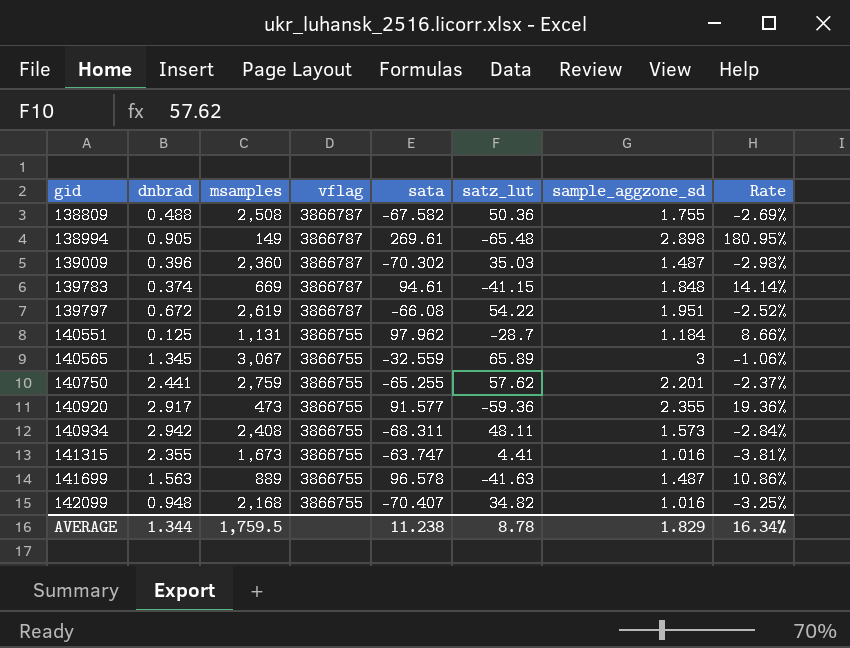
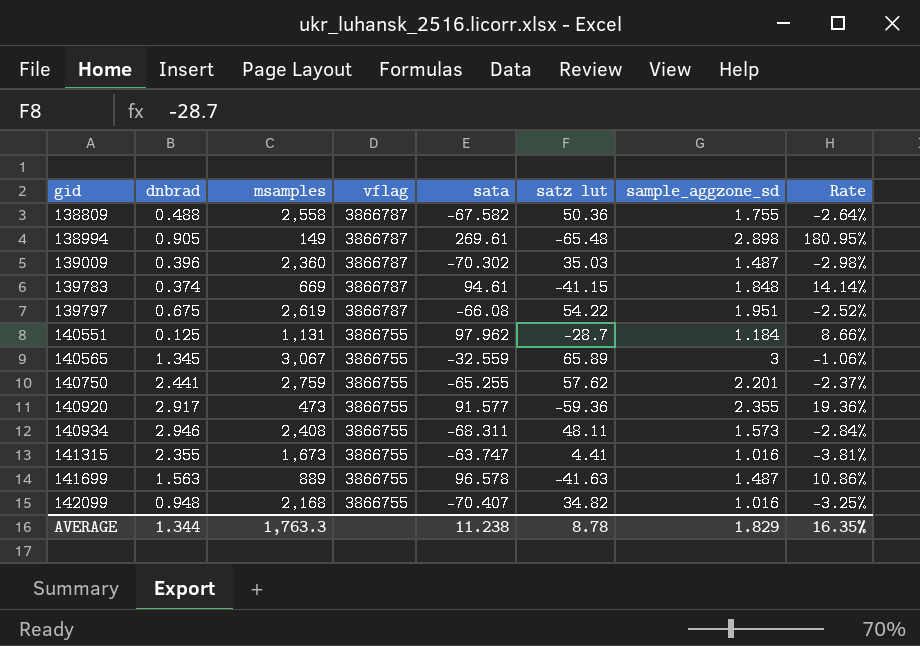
column name: satz_lut -> satz lut
138809 | msamples: 2,508 -> 2,558
138809 | Rate: -2.69% -> -2.64%
139797 | dnbrad: 0.672 -> 0.675
140934 | dnbrad: 2.942 -> 2.946
AVERAGE | msamples: 1,759.5 -> 1,763.3
AVERAGE | Rate: 16.34% -> 16.35%

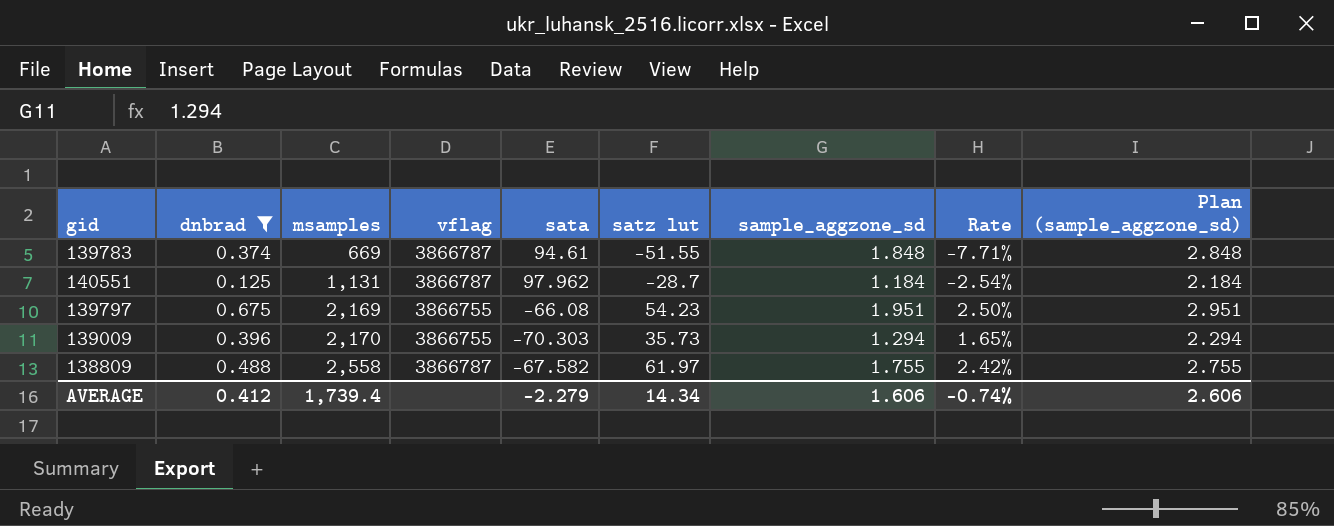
filter: none -> dnbrad <= 0.675
row order: gid ascending -> msamples ascending
column Rate | formula: [sata] / [msamples] -> [satz lut] / [msamples]
column Plan (sample_aggzone_sd) | formula: none -> [sample_aggzone_sd] + 1
139783 | satz lut: -41.15 -> -51.55
140551 | vflag: 3866755 -> 3866787
139797 | msamples: 2,619 -> 2,169
139797 | vflag: 3866787 -> 3866755
139797 | satz lut: 54.22 -> 54.23
139009 | msamples: 2,360 -> 2,170
139009 | vflag: 3866787 -> 3866755
139009 | sata: -70.302 -> -70.303
139009 | satz lut: 35.03 -> 35.73
139009 | sample_aggzone_sd: 1.487 -> 1.294
138809 | satz lut: 50.36 -> 61.97
AVERAGE | dnbrad: 1.344 -> 0.412
AVERAGE | msamples: 1,763.3 -> 1,739.4
AVERAGE | sata: 11.238 -> -2.279
AVERAGE | satz lut: 8.78 -> 14.34
AVERAGE | sample_aggzone_sd: 1.829 -> 1.606
AVERAGE | Rate: 16.35% -> -0.74%

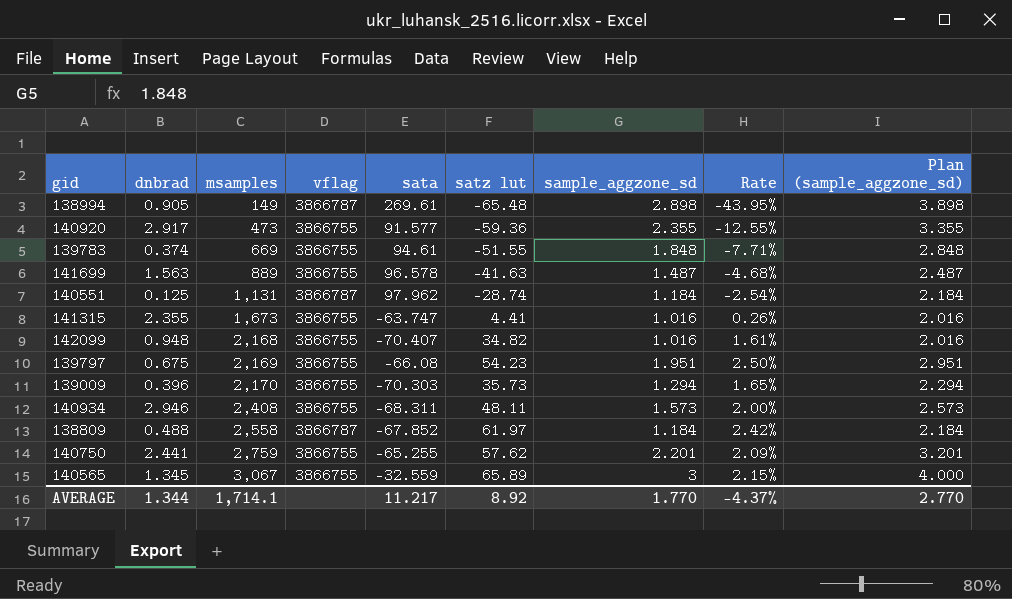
filter: dnbrad <= 0.675 -> none
139783 | vflag: 3866787 -> 3866755
140551 | satz lut: -28.7 -> -28.74
138809 | sata: -67.582 -> -67.852
138809 | sample_aggzone_sd: 1.755 -> 1.184
138809 | Plan (sample_aggzone_sd): 2.755 -> 2.184
AVERAGE | dnbrad: 0.412 -> 1.344
AVERAGE | msamples: 1,739.4 -> 1,714.1
AVERAGE | sata: -2.279 -> 11.217
AVERAGE | satz lut: 14.34 -> 8.92
AVERAGE | sample_aggzone_sd: 1.606 -> 1.770
AVERAGE | Rate: -0.74% -> -4.37%
AVERAGE | Plan (sample_aggzone_sd): 2.606 -> 2.770

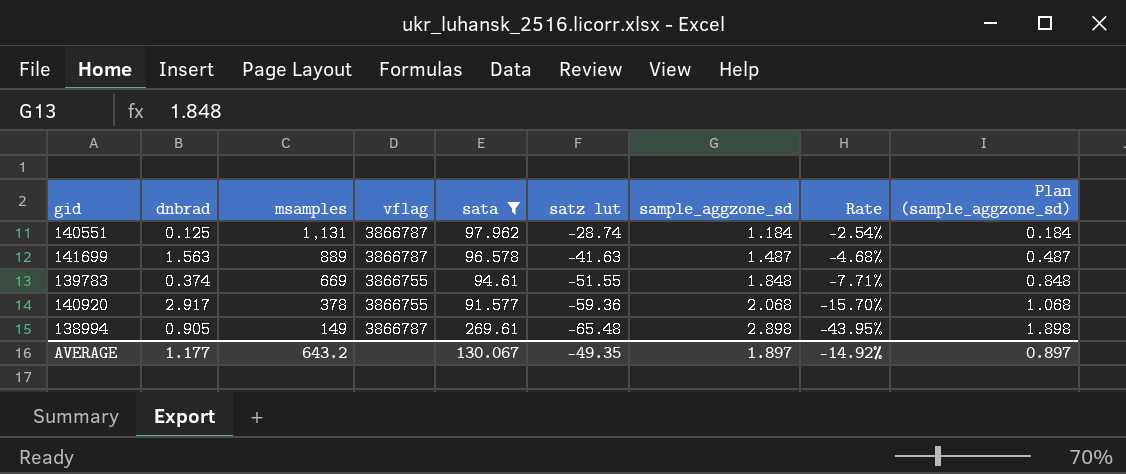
filter: none -> sata >= 91.577
row order: msamples ascending -> msamples descending
column Plan (sample_aggzone_sd) | formula: [sample_aggzone_sd] + 1 -> [sample_aggzone_sd] - 1
141699 | vflag: 3866755 -> 3866787
140920 | msamples: 473 -> 378
140920 | sample_aggzone_sd: 2.355 -> 2.068
140920 | Rate: -12.55% -> -15.70%
AVERAGE | dnbrad: 1.344 -> 1.177
AVERAGE | msamples: 1,714.1 -> 643.2
AVERAGE | sata: 11.217 -> 130.067
AVERAGE | satz lut: 8.92 -> -49.35
AVERAGE | sample_aggzone_sd: 1.770 -> 1.897
AVERAGE | Rate: -4.37% -> -14.92%
AVERAGE | Plan (sample_aggzone_sd): 2.770 -> 0.897

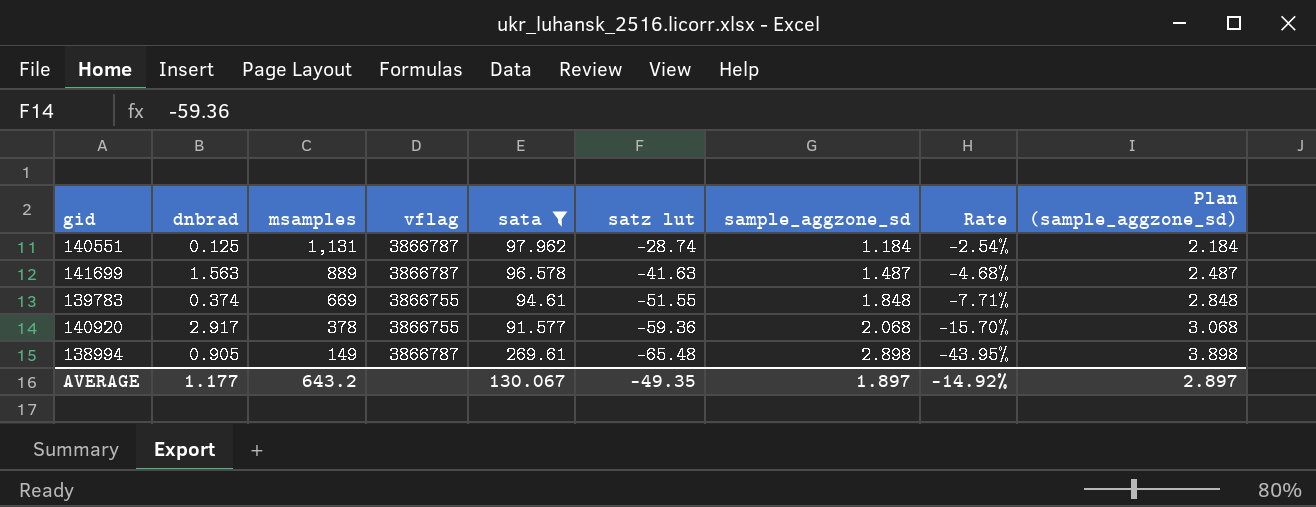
column Plan (sample_aggzone_sd) | formula: [sample_aggzone_sd] - 1 -> [sample_aggzone_sd] + 1
AVERAGE | Plan (sample_aggzone_sd): 0.897 -> 2.897

